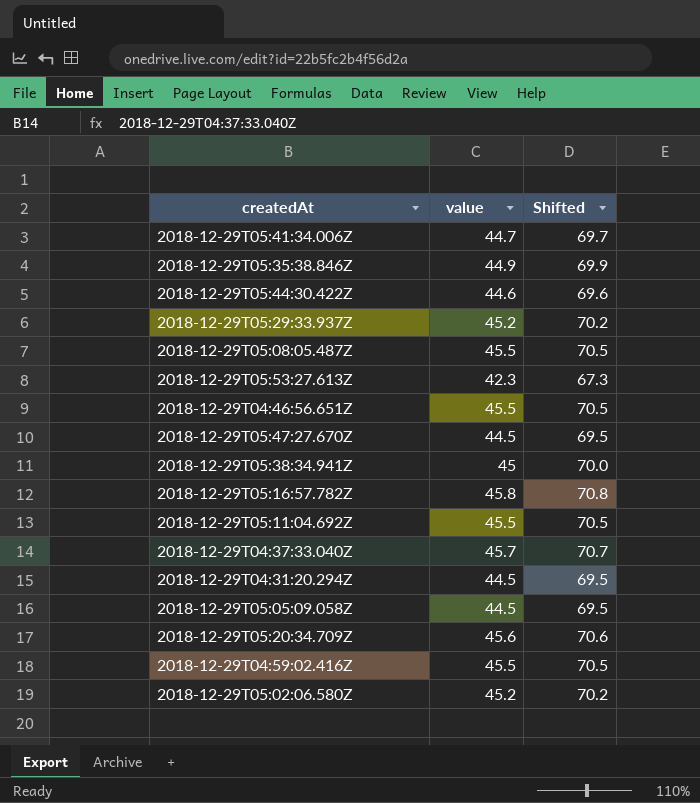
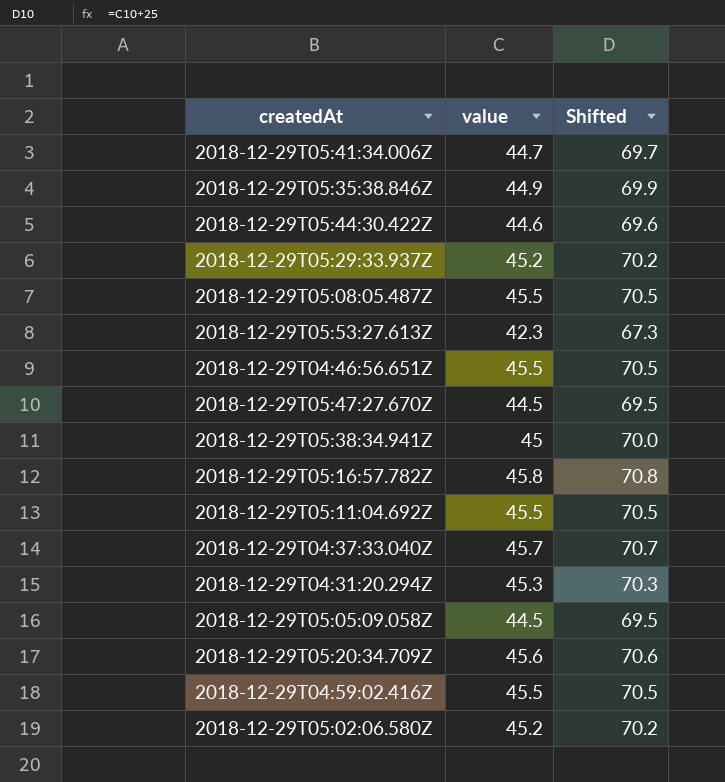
2018-12-29T04:31:20.294Z | value: 44.5 -> 45.3
2018-12-29T04:31:20.294Z | Shifted: 69.5 -> 70.3

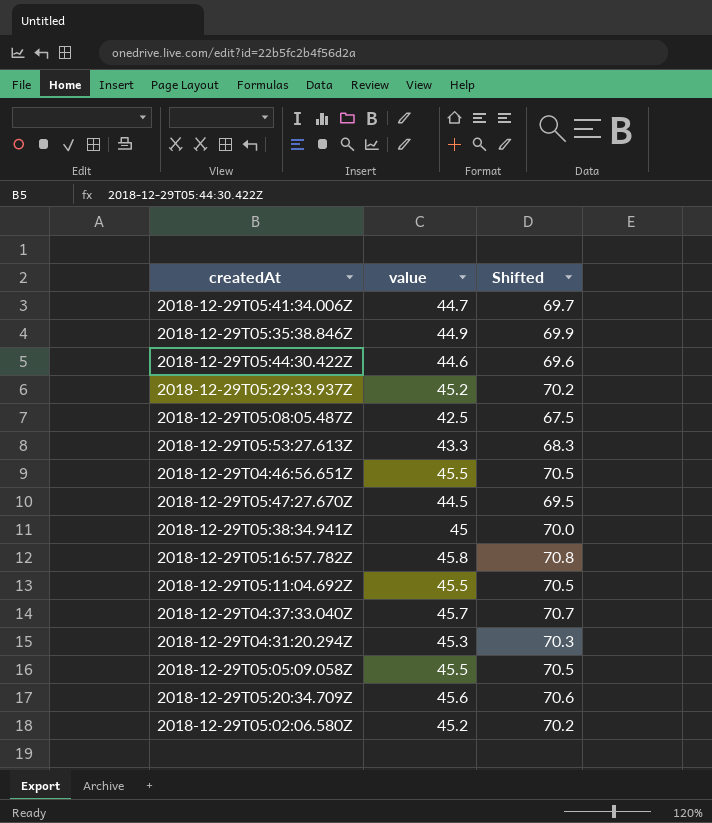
row 2018-12-29T04:59:02.416Z: 45.5 | 70.5 -> none
2018-12-29T05:08:05.487Z | value: 45.5 -> 42.5
2018-12-29T05:08:05.487Z | Shifted: 70.5 -> 67.5
2018-12-29T05:53:27.613Z | value: 42.3 -> 43.3
2018-12-29T05:53:27.613Z | Shifted: 67.3 -> 68.3
2018-12-29T05:05:09.058Z | value: 44.5 -> 45.5
2018-12-29T05:05:09.058Z | Shifted: 69.5 -> 70.5

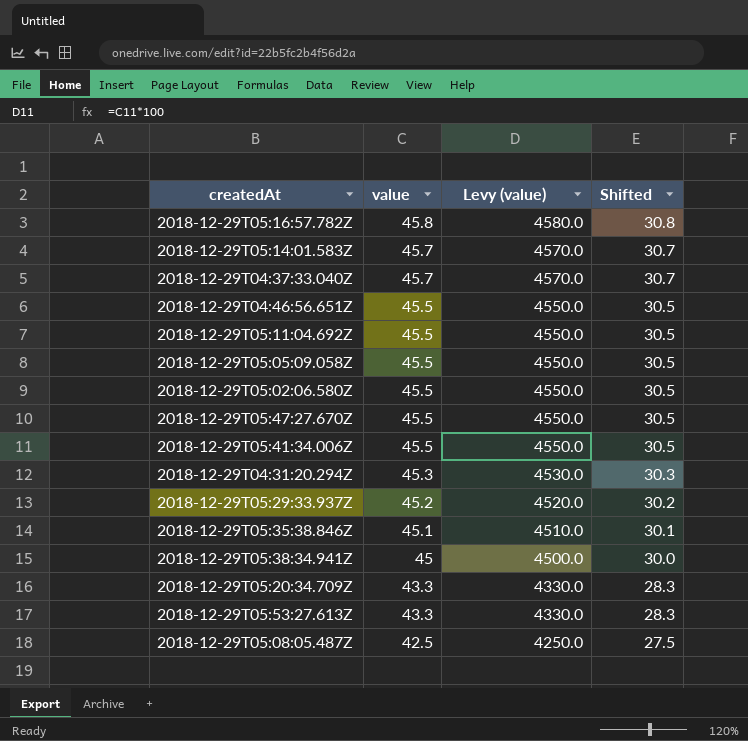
row order: none -> value descending
column Levy (value) | formula: none -> [value] * 100
column Shifted | formula: [value] + 25 -> [value] - 15
row 2018-12-29T05:44:30.422Z: 44.6 | 69.6 -> none
row 2018-12-29T05:14:01.583Z: none -> 45.7 | 4570.0 | 30.7
2018-12-29T05:02:06.580Z | value: 45.2 -> 45.5
2018-12-29T05:47:27.670Z | value: 44.5 -> 45.5
2018-12-29T05:41:34.006Z | value: 44.7 -> 45.5
2018-12-29T05:35:38.846Z | value: 44.9 -> 45.1
2018-12-29T05:20:34.709Z | value: 45.6 -> 43.3

